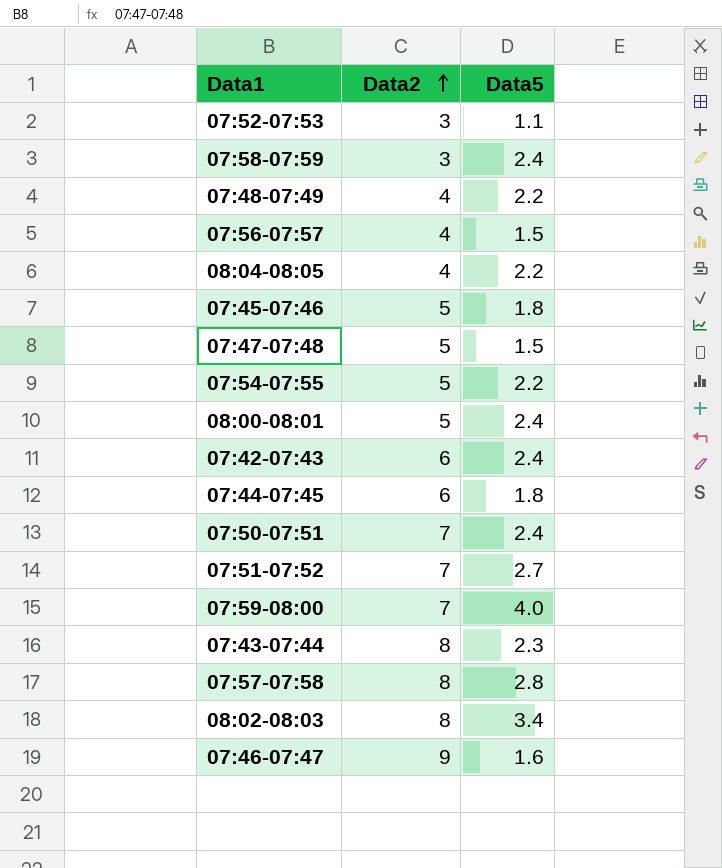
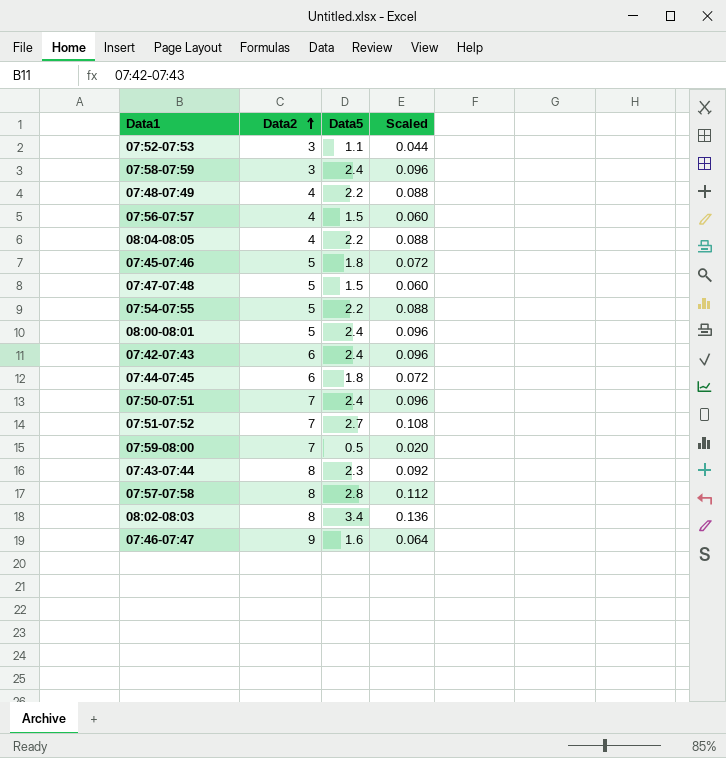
column Scaled | formula: none -> [Data5] * 0.04
07:59-08:00 | Data5: 4.0 -> 0.5

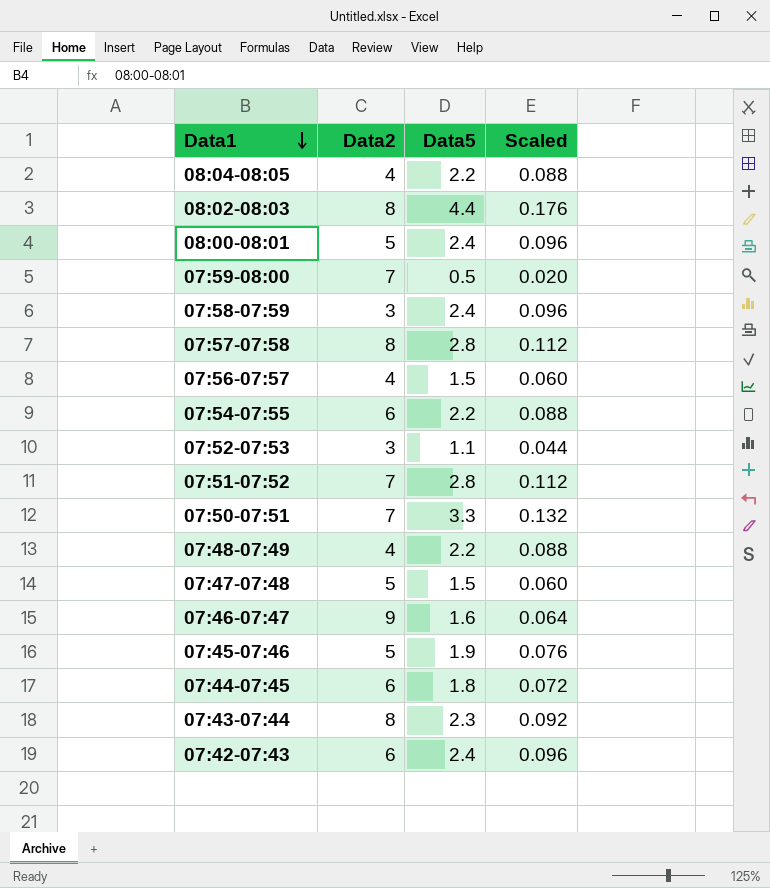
row order: Data2 ascending -> Data1 descending
08:02-08:03 | Data5: 3.4 -> 4.4
08:02-08:03 | Scaled: 0.136 -> 0.176
07:54-07:55 | Data2: 5 -> 6
07:51-07:52 | Data5: 2.7 -> 2.8
07:51-07:52 | Scaled: 0.108 -> 0.112
07:50-07:51 | Data5: 2.4 -> 3.3
07:50-07:51 | Scaled: 0.096 -> 0.132
07:45-07:46 | Data5: 1.8 -> 1.9
07:45-07:46 | Scaled: 0.072 -> 0.076

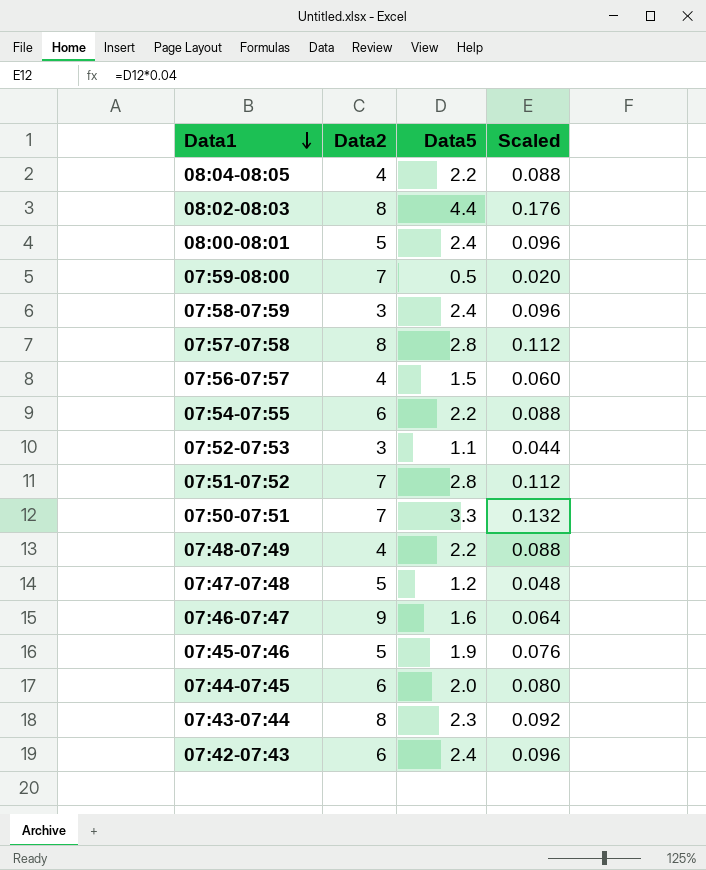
07:47-07:48 | Data5: 1.5 -> 1.2
07:47-07:48 | Scaled: 0.060 -> 0.048
07:44-07:45 | Data5: 1.8 -> 2.0
07:44-07:45 | Scaled: 0.072 -> 0.080

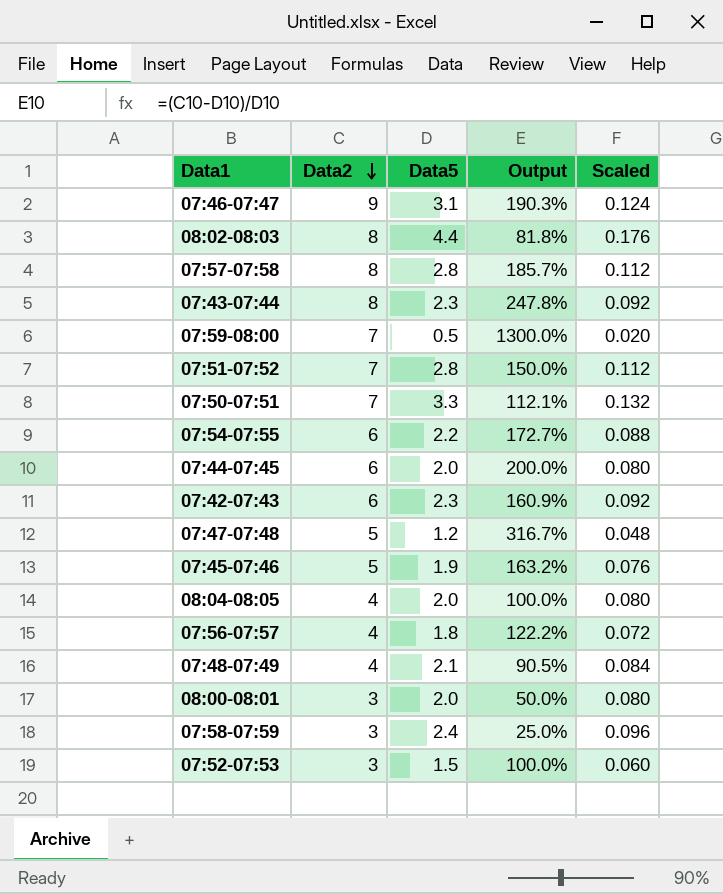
row order: Data1 descending -> Data2 descending
column Output | formula: none -> ([Data2] - [Data5]) / [Data5]
07:46-07:47 | Data5: 1.6 -> 3.1
07:46-07:47 | Scaled: 0.064 -> 0.124
07:42-07:43 | Data5: 2.4 -> 2.3
07:42-07:43 | Scaled: 0.096 -> 0.092
08:04-08:05 | Data5: 2.2 -> 2.0
08:04-08:05 | Scaled: 0.088 -> 0.080
07:56-07:57 | Data5: 1.5 -> 1.8
07:56-07:57 | Scaled: 0.060 -> 0.072
07:48-07:49 | Data5: 2.2 -> 2.1
07:48-07:49 | Scaled: 0.088 -> 0.084
08:00-08:01 | Data2: 5 -> 3
08:00-08:01 | Data5: 2.4 -> 2.0
08:00-08:01 | Scaled: 0.096 -> 0.080
07:52-07:53 | Data5: 1.1 -> 1.5
07:52-07:53 | Scaled: 0.044 -> 0.060

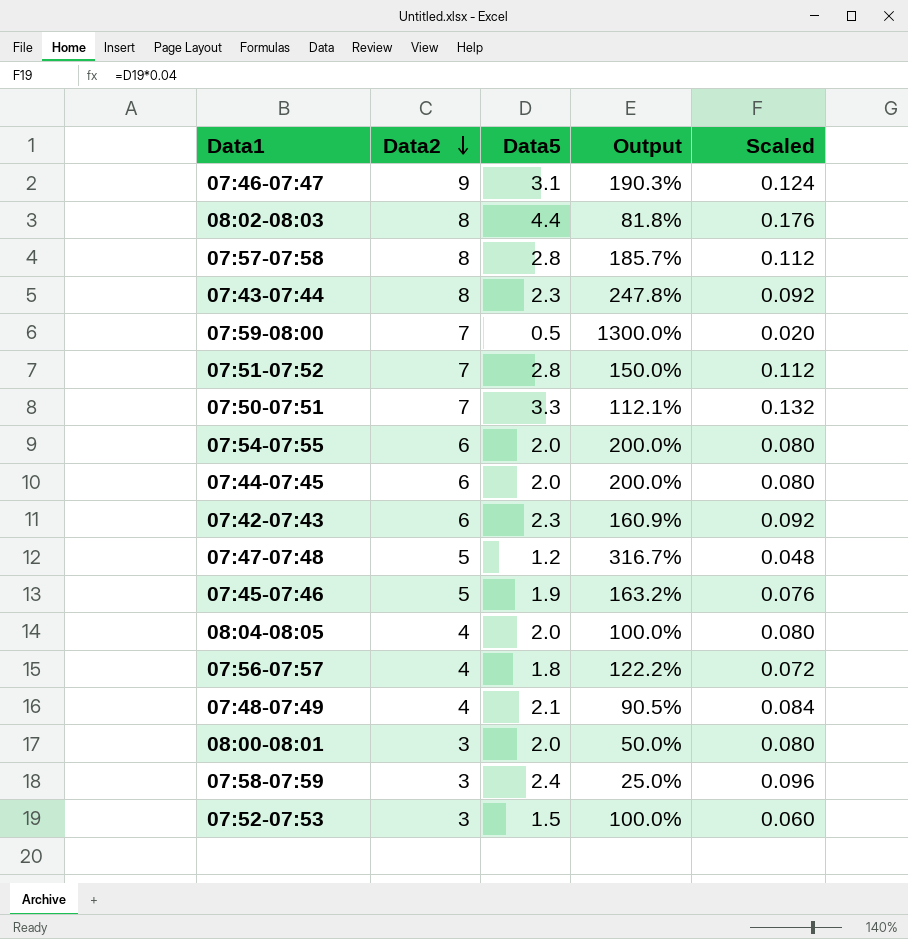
07:54-07:55 | Data5: 2.2 -> 2.0
07:54-07:55 | Output: 172.7% -> 200.0%
07:54-07:55 | Scaled: 0.088 -> 0.080

